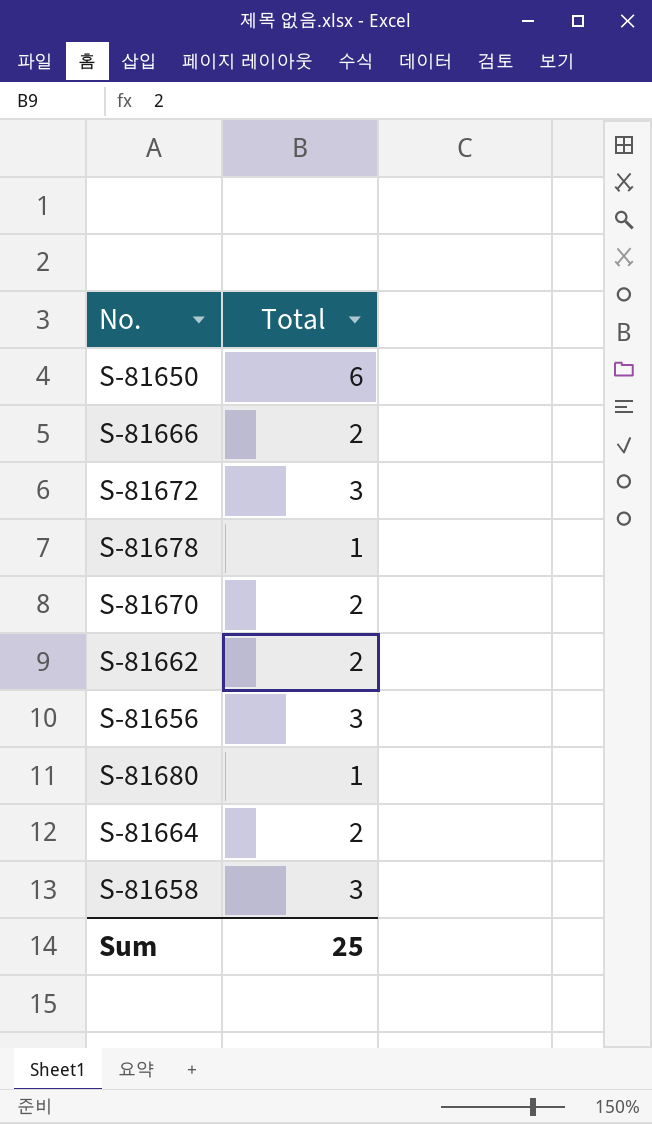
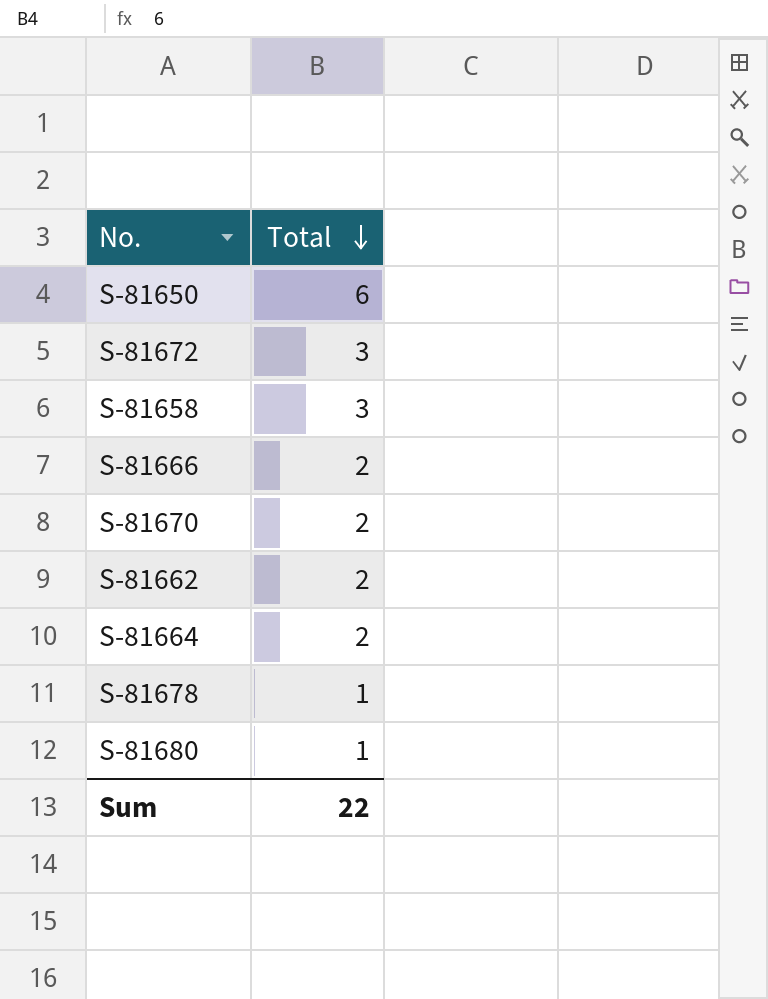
row order: none -> Total descending
row S-81656: 3 -> none
Sum | Total: 25 -> 22

